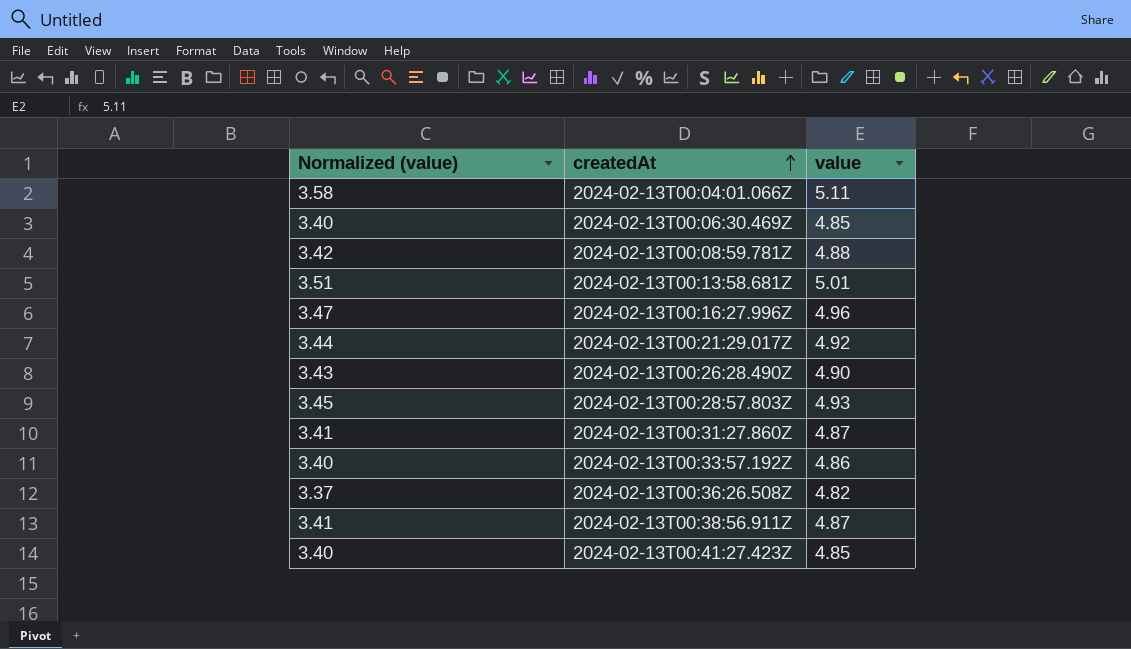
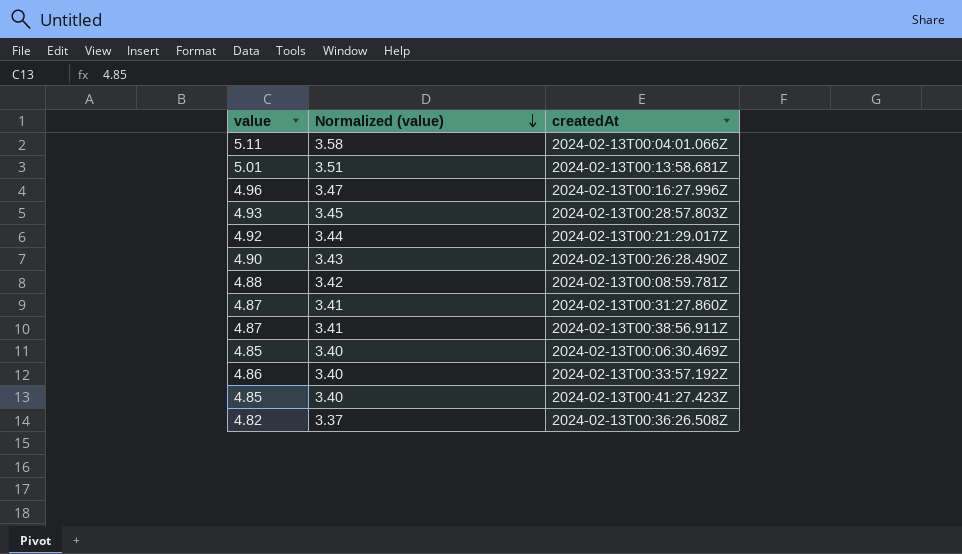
row order: createdAt ascending -> Normalized (value) descending
column value | position: 3 -> 1

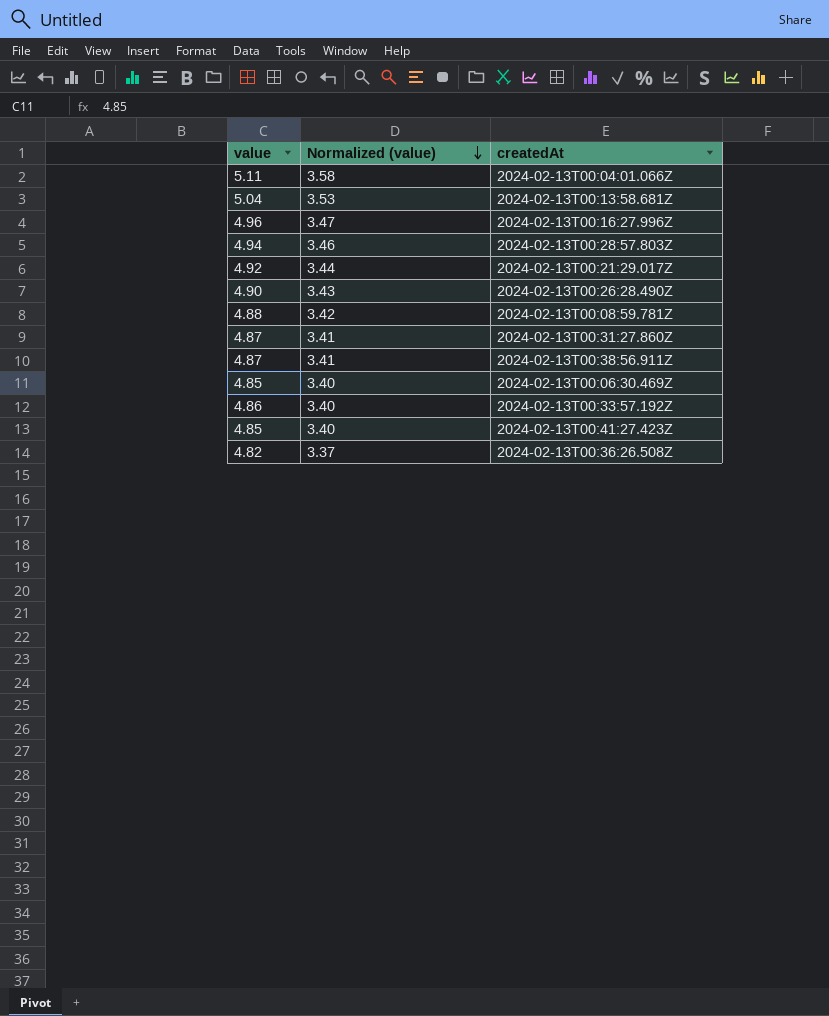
2024-02-13T00:13:58.681Z | value: 5.01 -> 5.04
2024-02-13T00:13:58.681Z | Normalized (value): 3.51 -> 3.53
2024-02-13T00:28:57.803Z | value: 4.93 -> 4.94
2024-02-13T00:28:57.803Z | Normalized (value): 3.45 -> 3.46

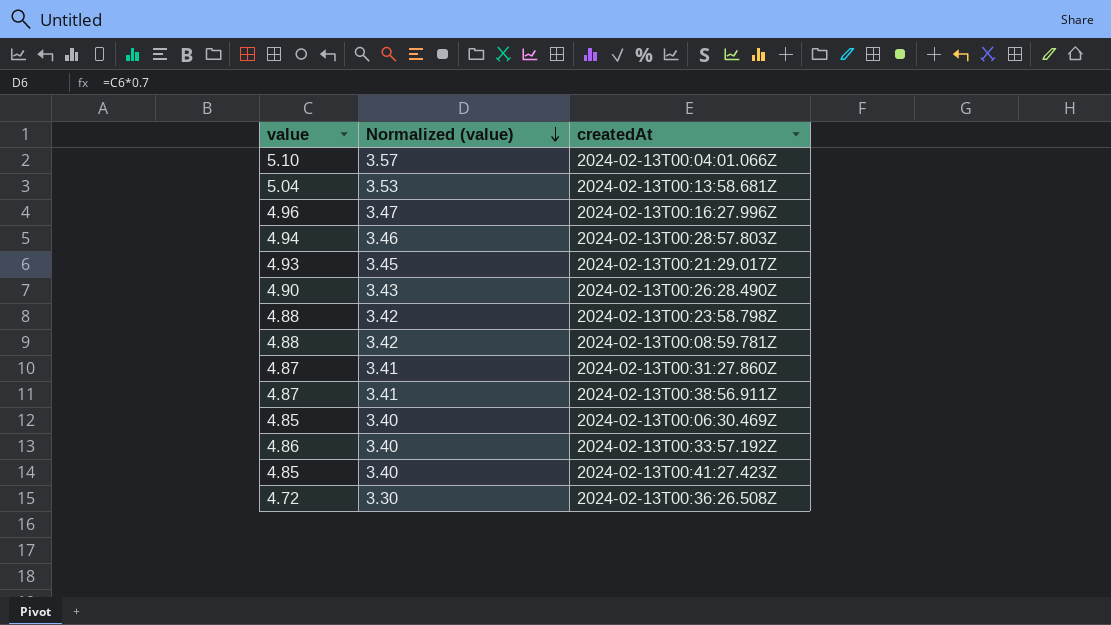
2024-02-13T00:04:01.066Z | value: 5.11 -> 5.10
2024-02-13T00:04:01.066Z | Normalized (value): 3.58 -> 3.57
2024-02-13T00:21:29.017Z | value: 4.92 -> 4.93
2024-02-13T00:21:29.017Z | Normalized (value): 3.44 -> 3.45
row 2024-02-13T00:23:58.798Z: none -> 4.88 | 3.42
2024-02-13T00:36:26.508Z | value: 4.82 -> 4.72
2024-02-13T00:36:26.508Z | Normalized (value): 3.37 -> 3.30

